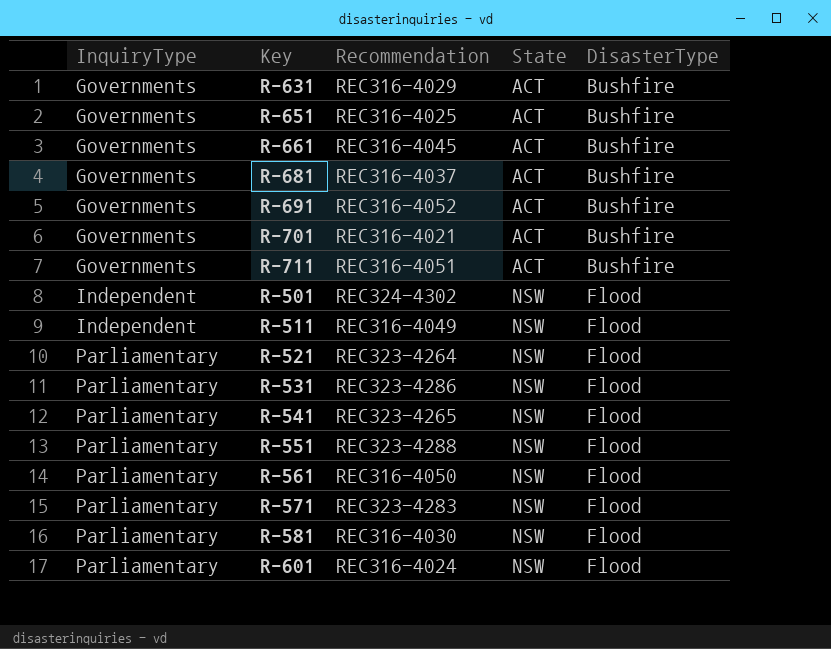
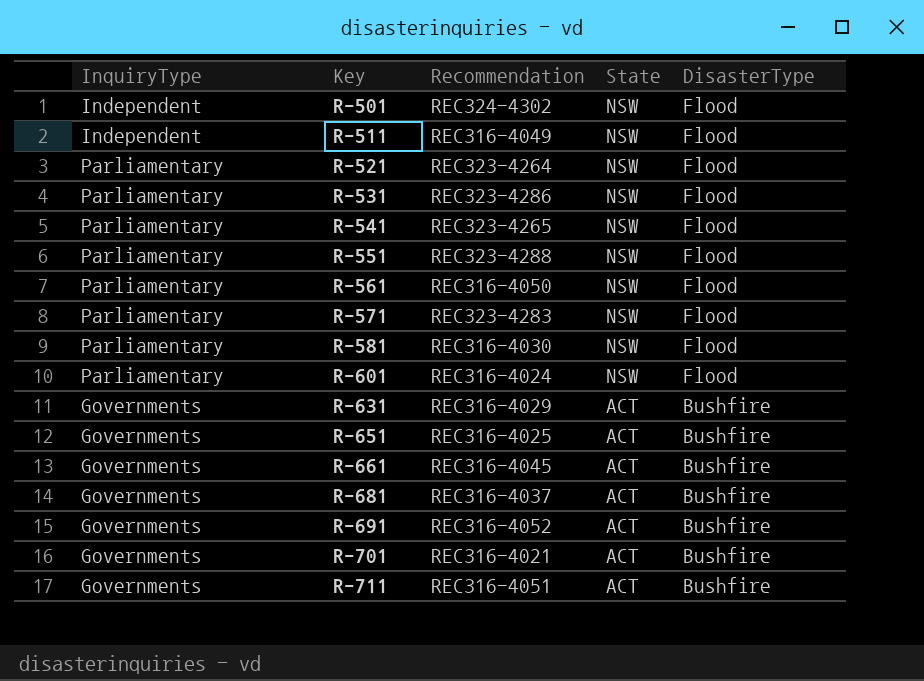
row order: InquiryType ascending -> Key ascending

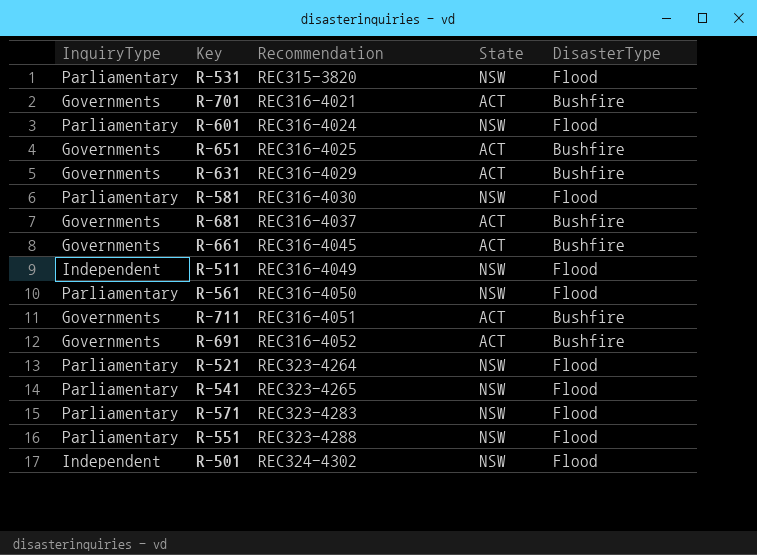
row order: Key ascending -> Recommendation ascending
R-531 | Recommendation: REC323-4286 -> REC315-3820

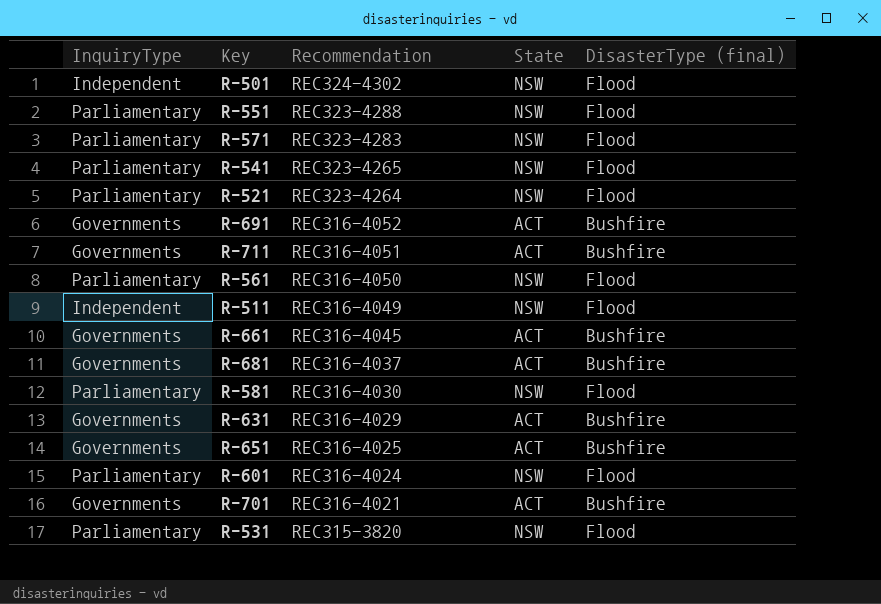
row order: Recommendation ascending -> Recommendation descending
column name: DisasterType -> DisasterType (final)

